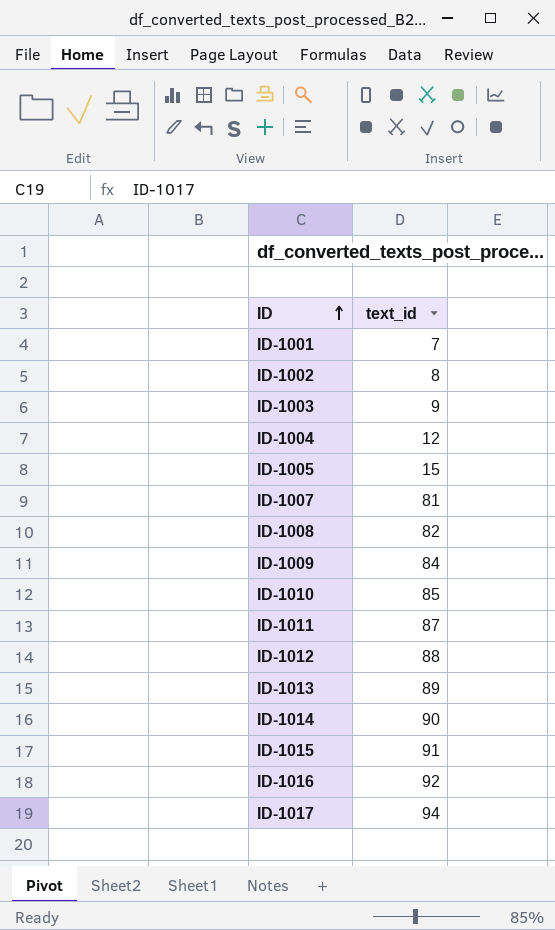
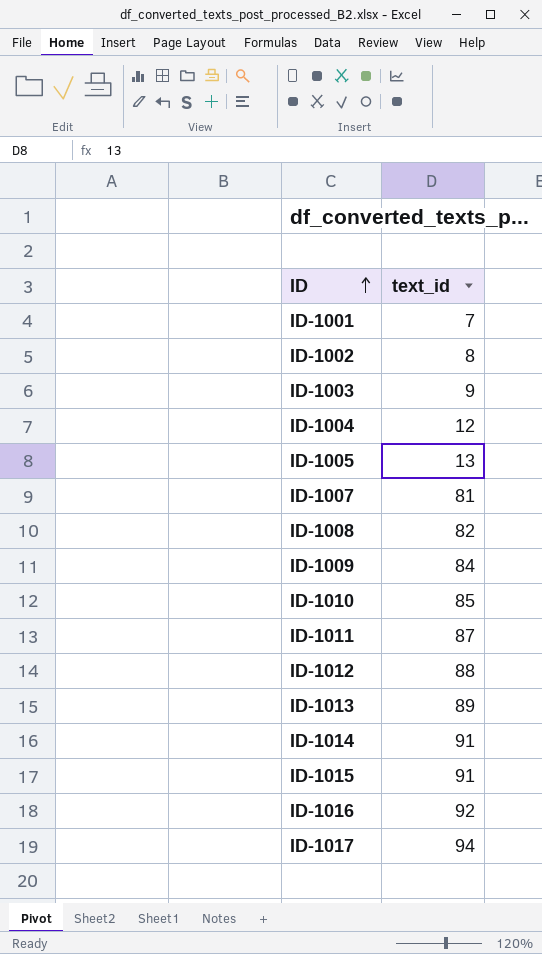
ID-1005 | text_id: 15 -> 13
ID-1014 | text_id: 90 -> 91

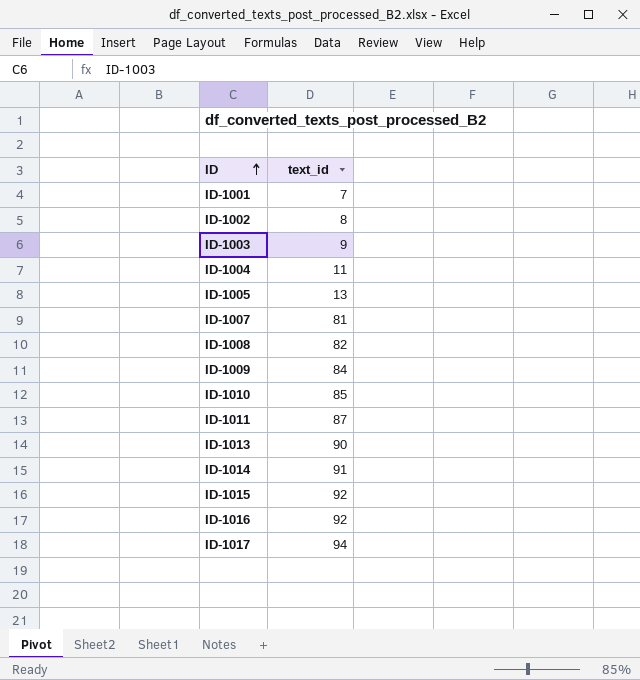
row ID-1012: 88 -> none
ID-1004 | text_id: 12 -> 11
ID-1013 | text_id: 89 -> 90
ID-1015 | text_id: 91 -> 92

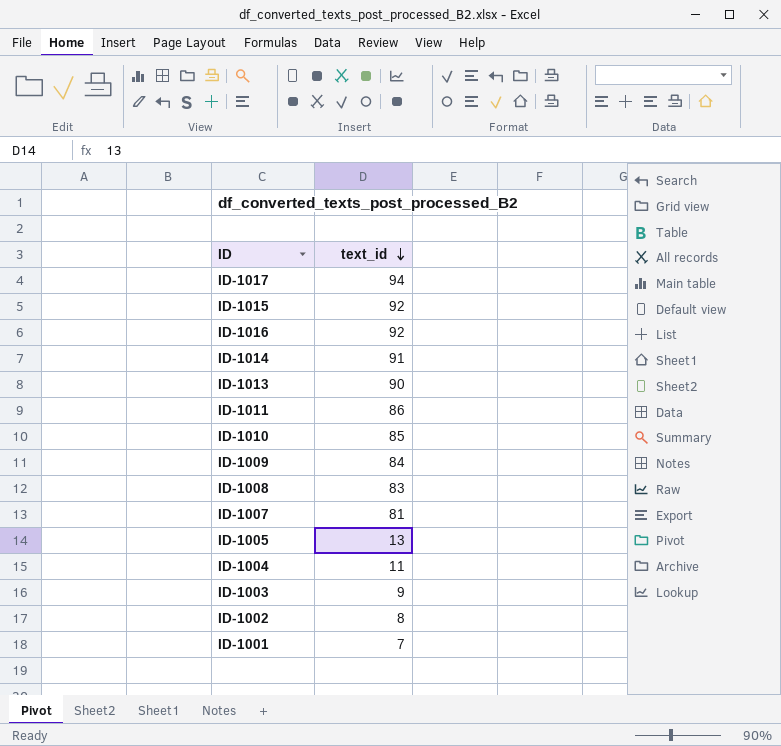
row order: ID ascending -> text_id descending
ID-1011 | text_id: 87 -> 86
ID-1008 | text_id: 82 -> 83

